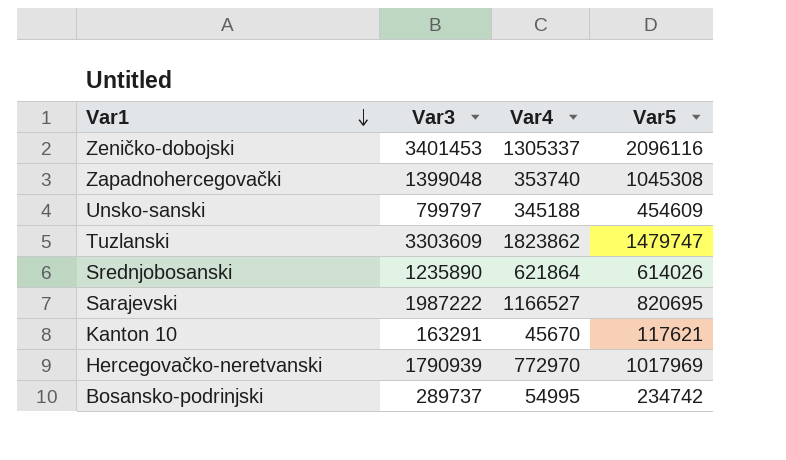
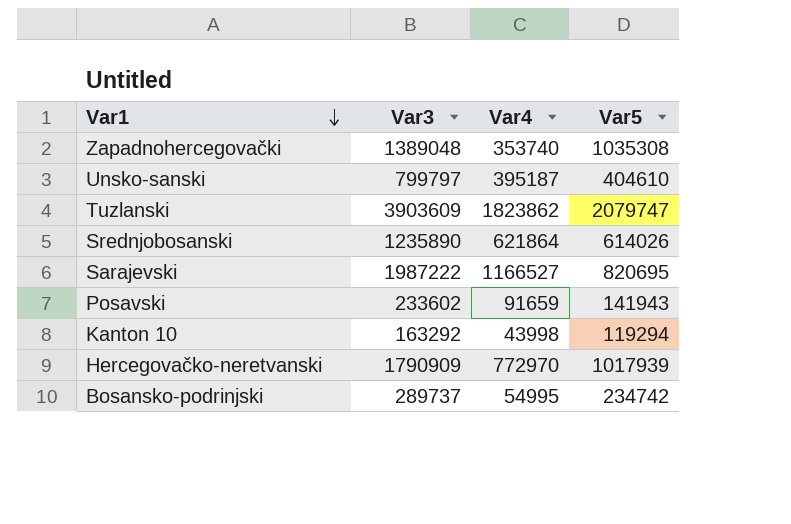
row Zeničko-dobojski: 3401453 | 1305337 | 2096116 -> none
Zapadnohercegovački | Var3: 1399048 -> 1389048
Zapadnohercegovački | Var5: 1045308 -> 1035308
Unsko-sanski | Var4: 345188 -> 395187
Unsko-sanski | Var5: 454609 -> 404610
Tuzlanski | Var3: 3303609 -> 3903609
Tuzlanski | Var5: 1479747 -> 2079747
row Posavski: none -> 233602 | 91659 | 141943
Kanton 10 | Var3: 163291 -> 163292
Kanton 10 | Var4: 45670 -> 43998
Kanton 10 | Var5: 117621 -> 119294
Hercegovačko-neretvanski | Var3: 1790939 -> 1790909
Hercegovačko-neretvanski | Var5: 1017969 -> 1017939

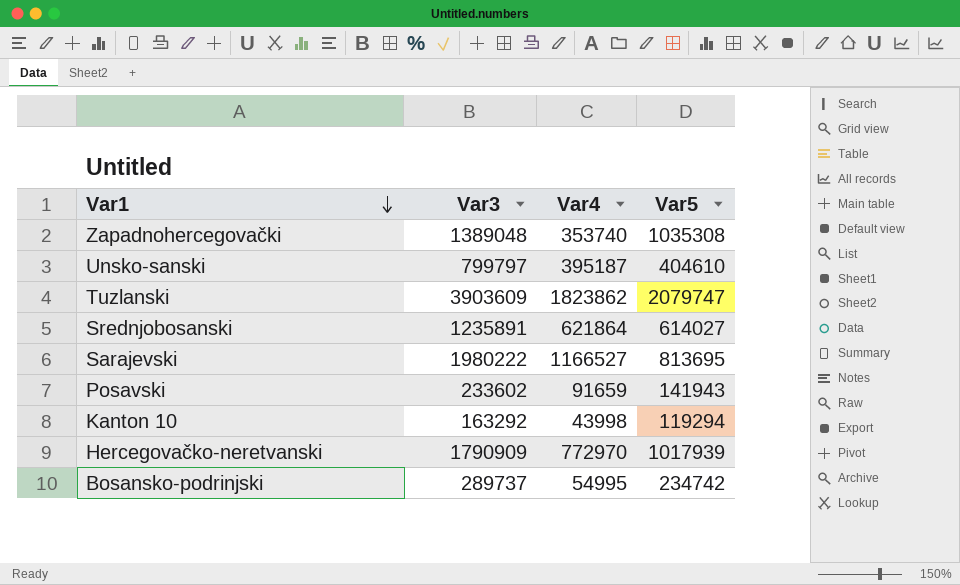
Srednjobosanski | Var3: 1235890 -> 1235891
Srednjobosanski | Var5: 614026 -> 614027
Sarajevski | Var3: 1987222 -> 1980222
Sarajevski | Var5: 820695 -> 813695

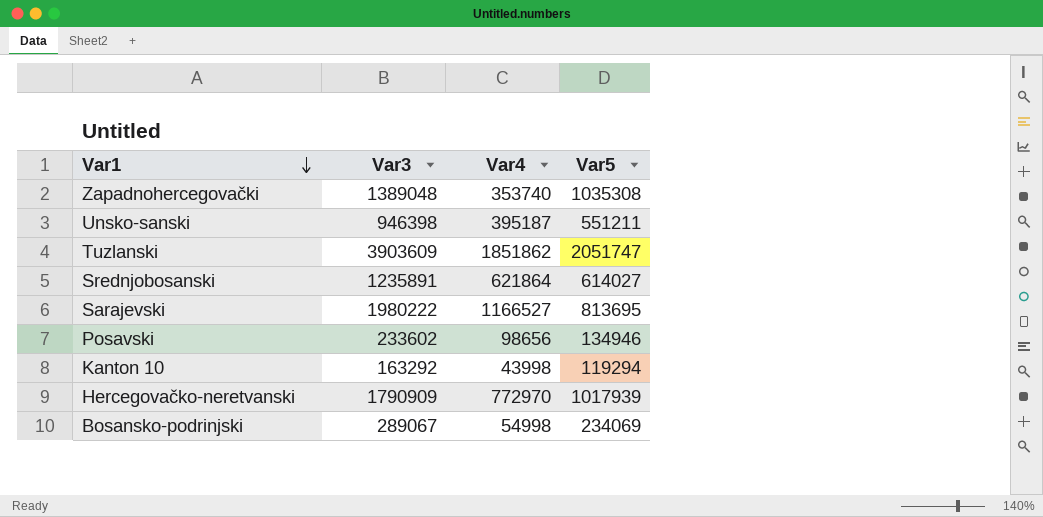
Unsko-sanski | Var3: 799797 -> 946398
Unsko-sanski | Var5: 404610 -> 551211
Tuzlanski | Var4: 1823862 -> 1851862
Tuzlanski | Var5: 2079747 -> 2051747
Posavski | Var4: 91659 -> 98656
Posavski | Var5: 141943 -> 134946
Bosansko-podrinjski | Var3: 289737 -> 289067
Bosansko-podrinjski | Var4: 54995 -> 54998
Bosansko-podrinjski | Var5: 234742 -> 234069

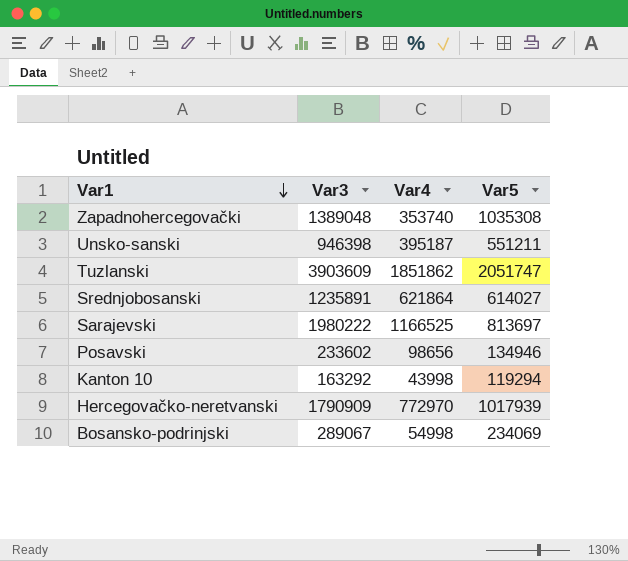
Sarajevski | Var4: 1166527 -> 1166525
Sarajevski | Var5: 813695 -> 813697

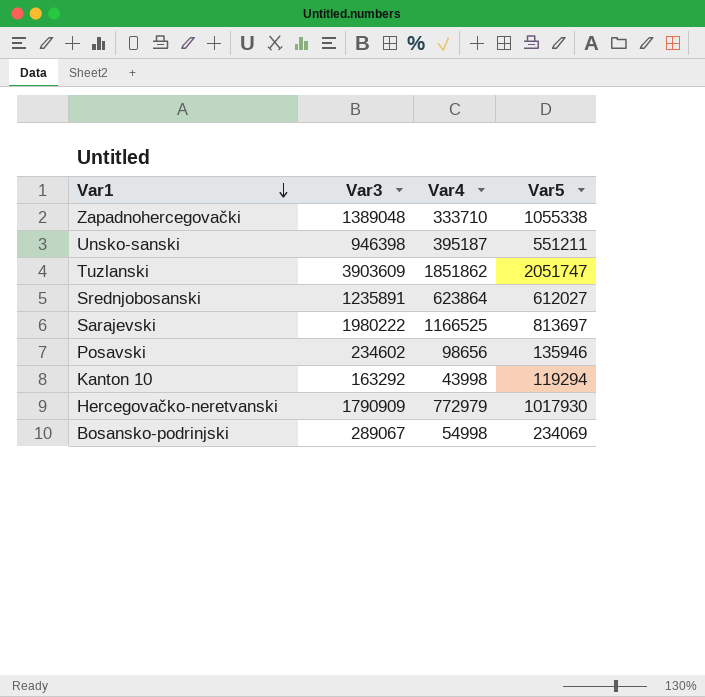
Zapadnohercegovački | Var4: 353740 -> 333710
Zapadnohercegovački | Var5: 1035308 -> 1055338
Srednjobosanski | Var4: 621864 -> 623864
Srednjobosanski | Var5: 614027 -> 612027
Posavski | Var3: 233602 -> 234602
Posavski | Var5: 134946 -> 135946
Hercegovačko-neretvanski | Var4: 772970 -> 772979
Hercegovačko-neretvanski | Var5: 1017939 -> 1017930

